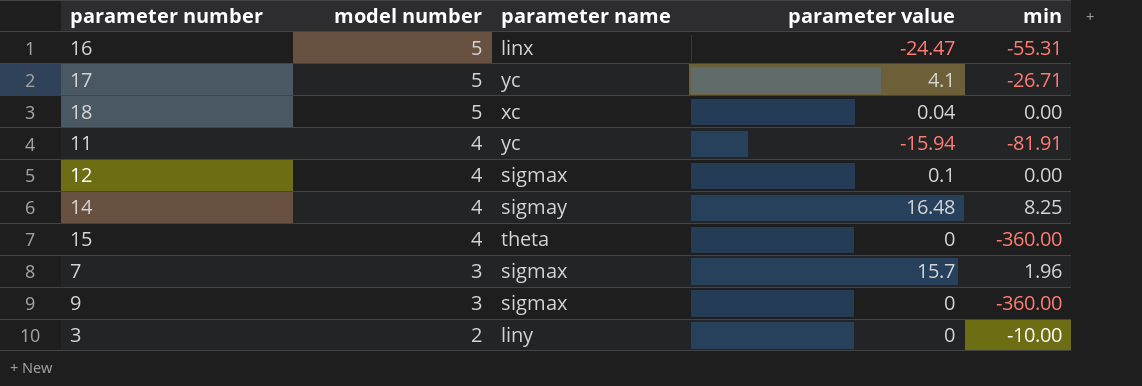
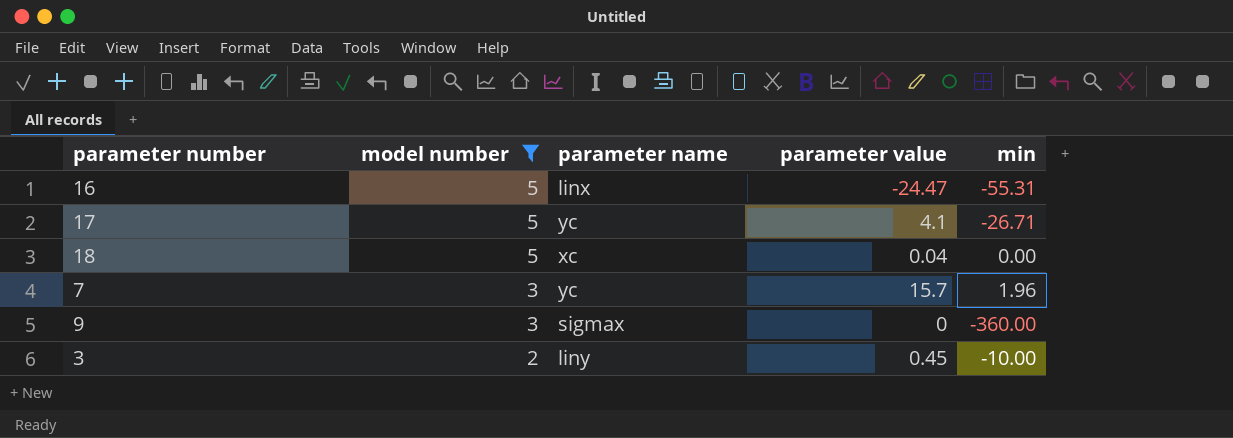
filter: none -> model number != 4
7 | parameter name: sigmax -> yc
3 | parameter value: 0 -> 0.45

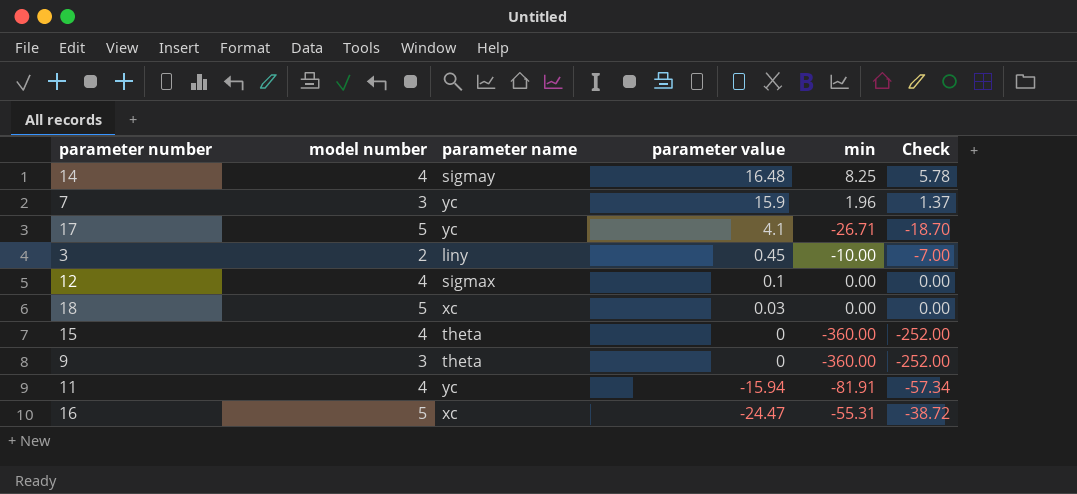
filter: model number != 4 -> none
row order: model number descending -> parameter value descending
column Check | formula: none -> [min] * 0.7
7 | parameter value: 15.7 -> 15.9
18 | parameter value: 0.04 -> 0.03
9 | parameter name: sigmax -> theta
16 | parameter name: linx -> xc

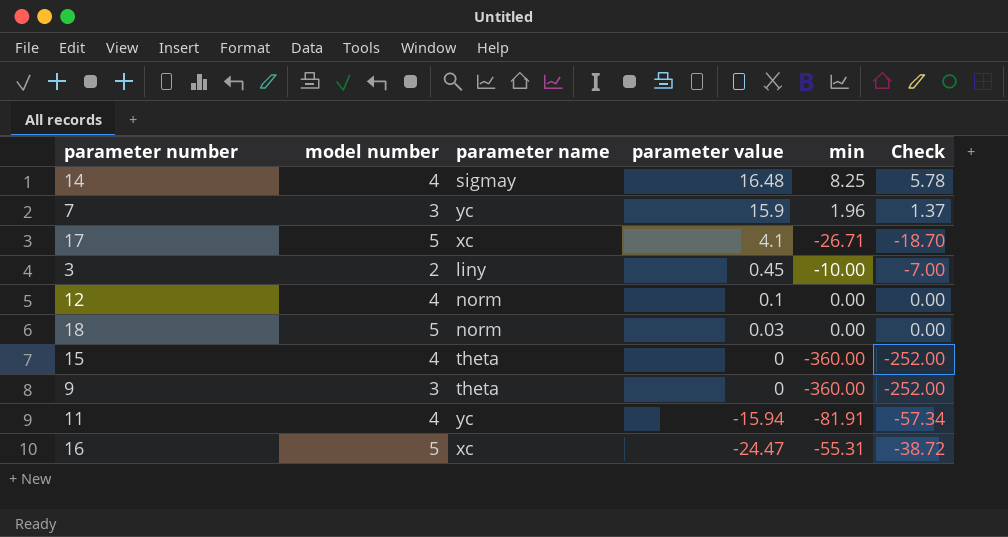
17 | parameter name: yc -> xc
12 | parameter name: sigmax -> norm
18 | parameter name: xc -> norm

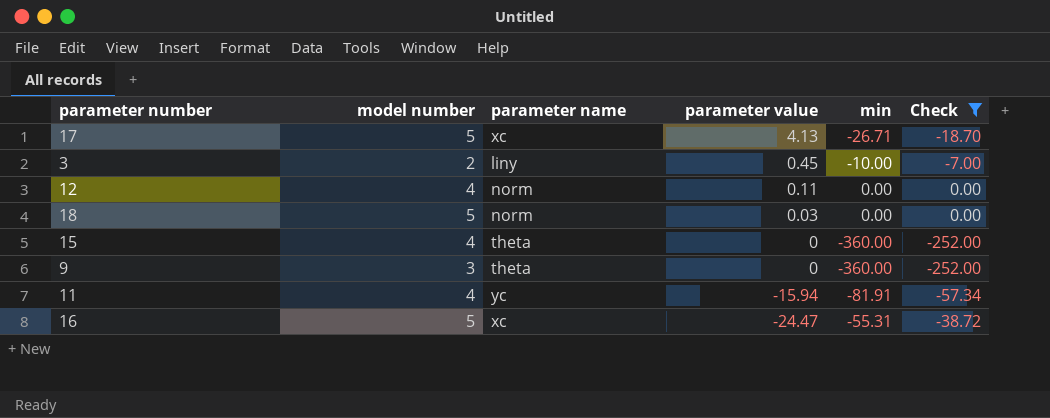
filter: none -> Check <= 0.00
17 | parameter value: 4.1 -> 4.13
12 | parameter value: 0.1 -> 0.11

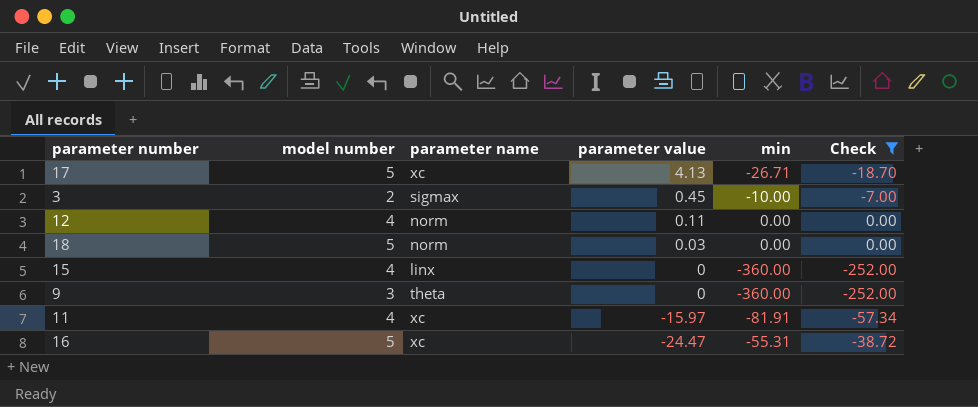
3 | parameter name: liny -> sigmax
15 | parameter name: theta -> linx
11 | parameter name: yc -> xc
11 | parameter value: -15.94 -> -15.97

